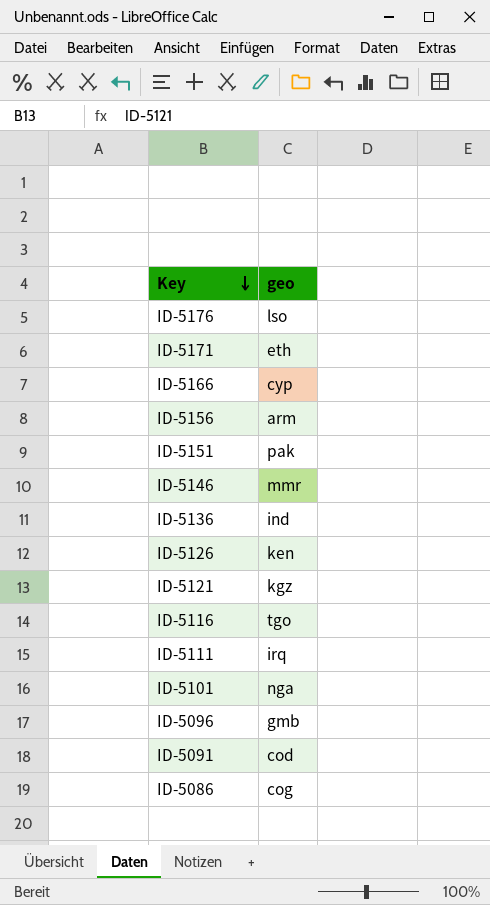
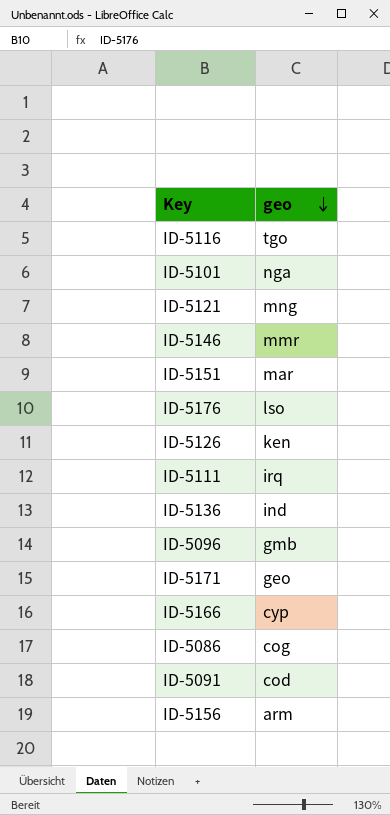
row order: Key descending -> geo descending
ID-5121 | geo: kgz -> mng
ID-5151 | geo: pak -> mar
ID-5171 | geo: eth -> geo

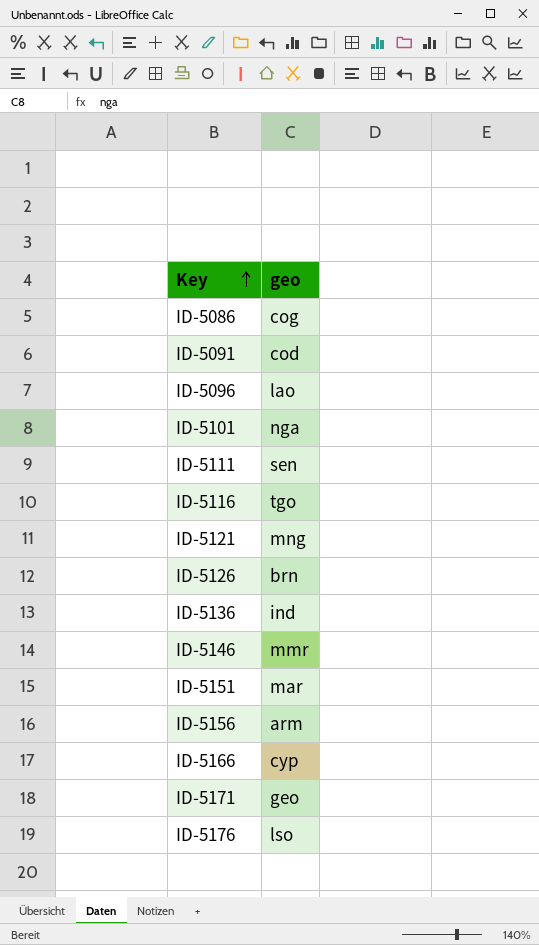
row order: geo descending -> Key ascending
ID-5096 | geo: gmb -> lao
ID-5111 | geo: irq -> sen
ID-5126 | geo: ken -> brn

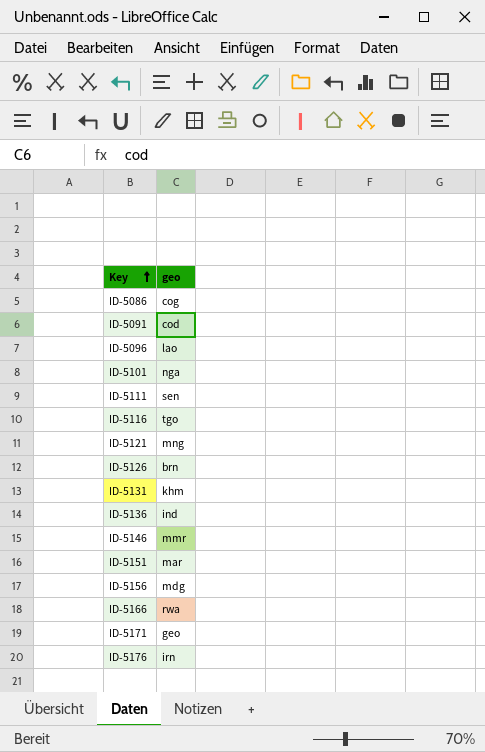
row ID-5131: none -> khm
ID-5156 | geo: arm -> mdg
ID-5166 | geo: cyp -> rwa
ID-5176 | geo: lso -> irn

